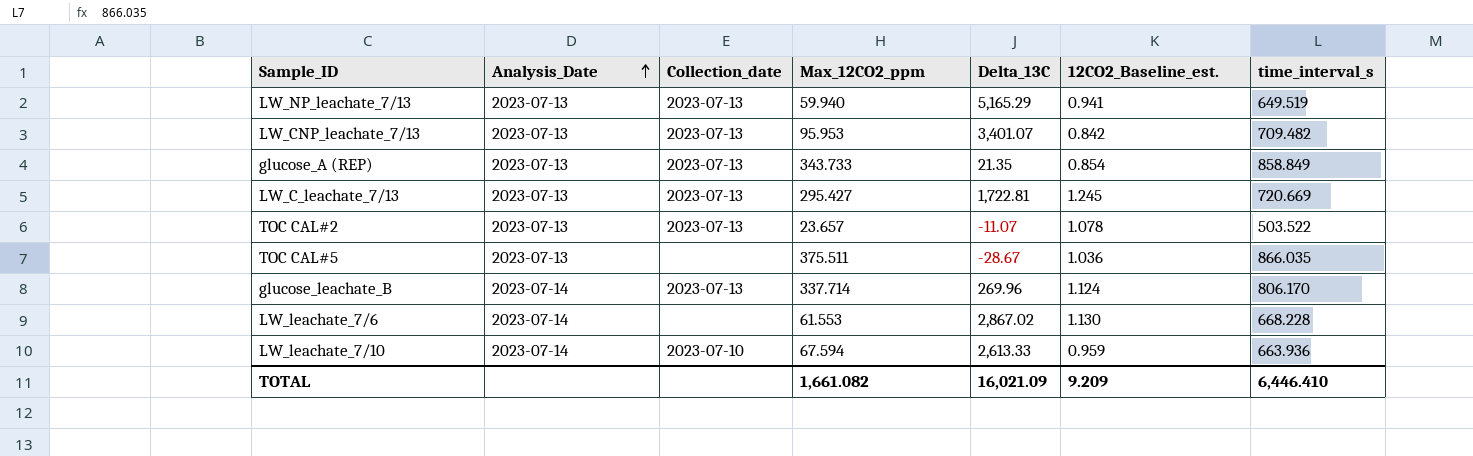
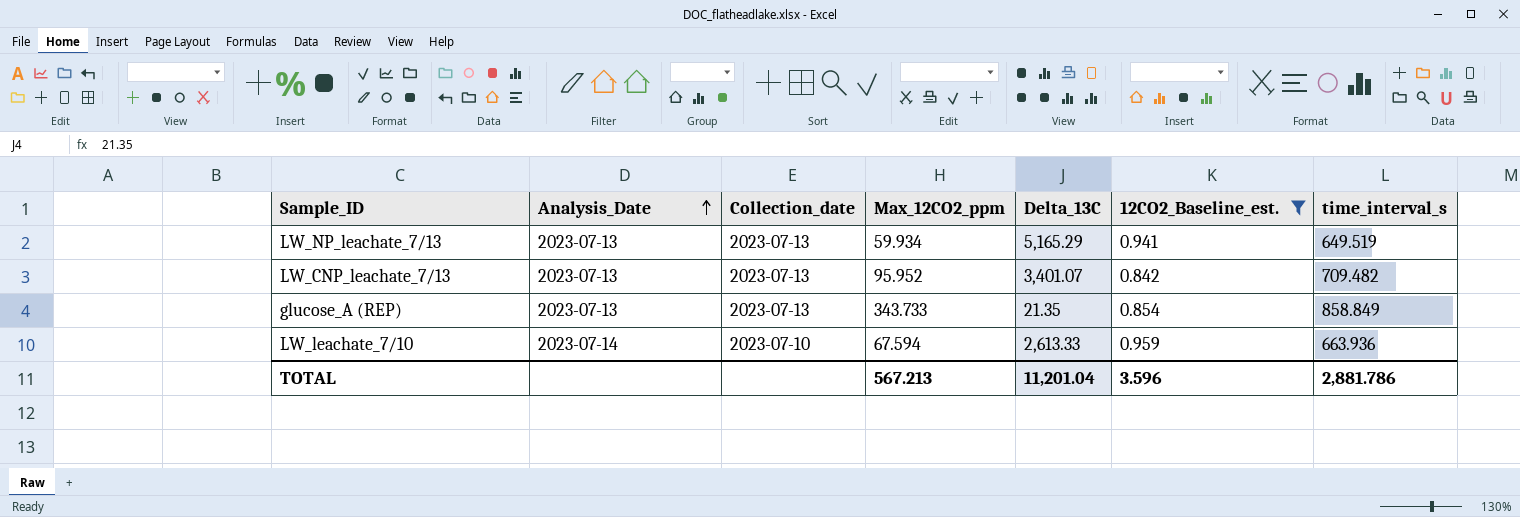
filter: none -> 12CO2_Baseline_est. <= 0.959
LW_NP_leachate_7/13 | Max_12CO2_ppm: 59.940 -> 59.934
LW_CNP_leachate_7/13 | Max_12CO2_ppm: 95.953 -> 95.952
TOTAL | Max_12CO2_ppm: 1,661.082 -> 567.213
TOTAL | Delta_13C: 16,021.09 -> 11,201.04
TOTAL | 12CO2_Baseline_est.: 9.209 -> 3.596
TOTAL | time_interval_s: 6,446.410 -> 2,881.786

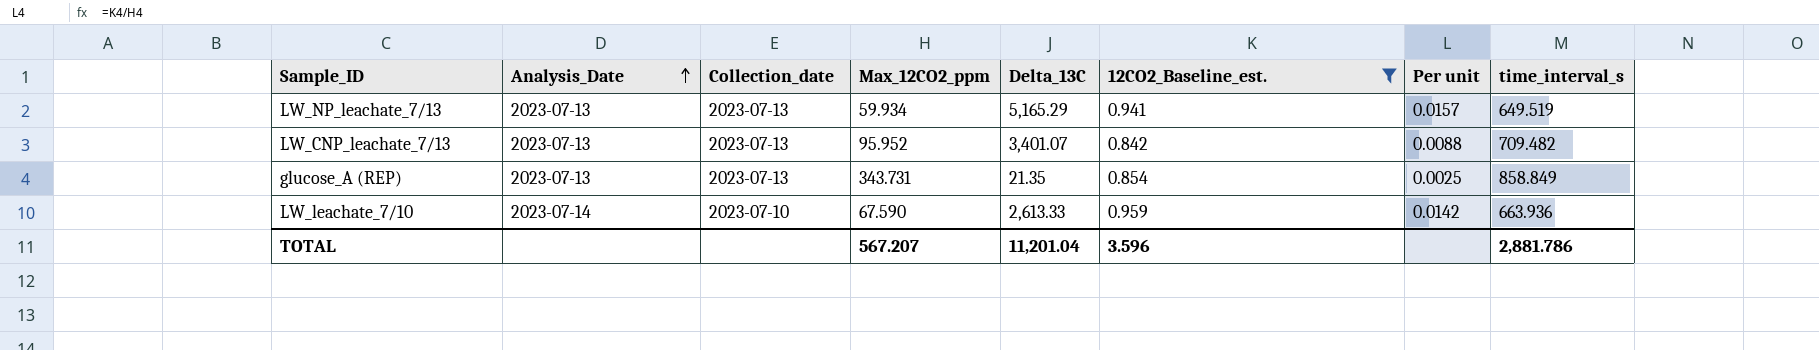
column Per unit | formula: none -> [12CO2_Baseline_est.] / [Max_12CO2_ppm]
glucose_A (REP) | Max_12CO2_ppm: 343.733 -> 343.731
LW_leachate_7/10 | Max_12CO2_ppm: 67.594 -> 67.590
TOTAL | Max_12CO2_ppm: 567.213 -> 567.207

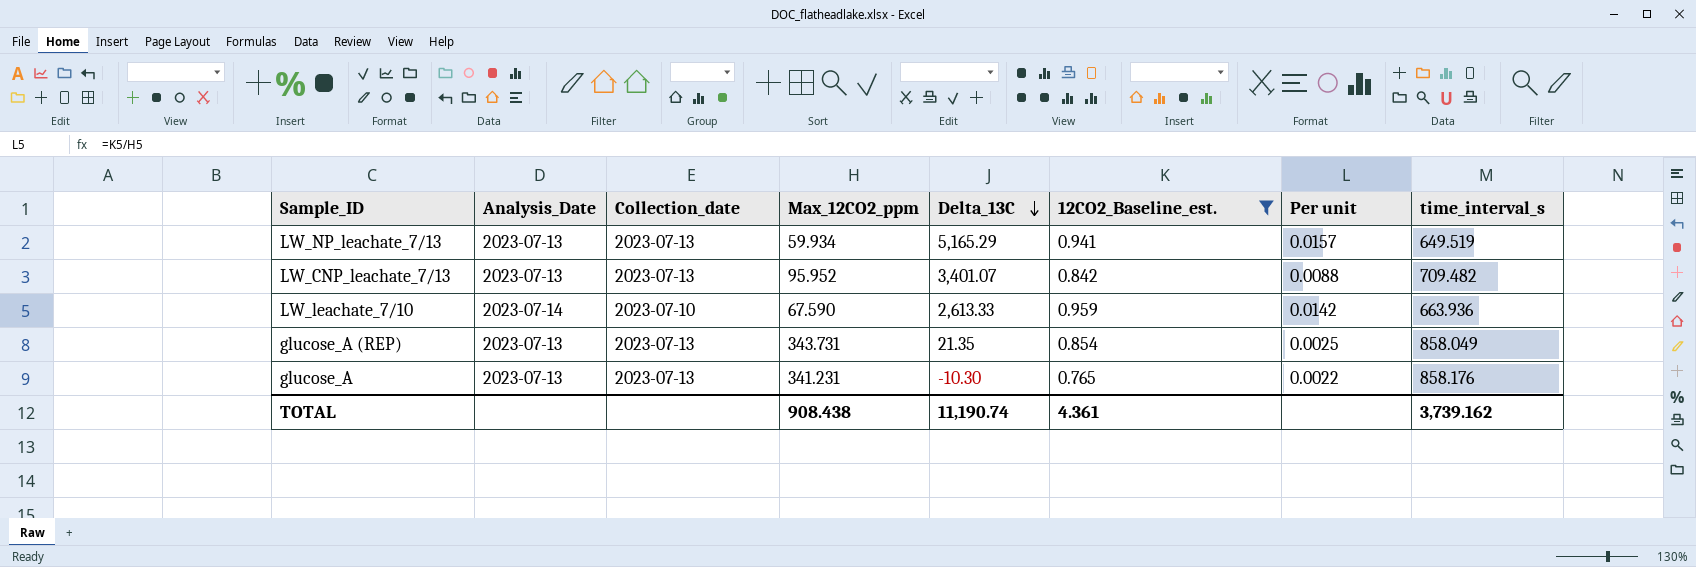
row order: Analysis_Date ascending -> Delta_13C descending
glucose_A (REP) | time_interval_s: 858.849 -> 858.049
row glucose_A: none -> 2023-07-13 | 2023-07-13 | 341.231 | -10.30 | 0.765 | 0.0022 | 858.176
TOTAL | Max_12CO2_ppm: 567.207 -> 908.438
TOTAL | Delta_13C: 11,201.04 -> 11,190.74
TOTAL | 12CO2_Baseline_est.: 3.596 -> 4.361
TOTAL | time_interval_s: 2,881.786 -> 3,739.162

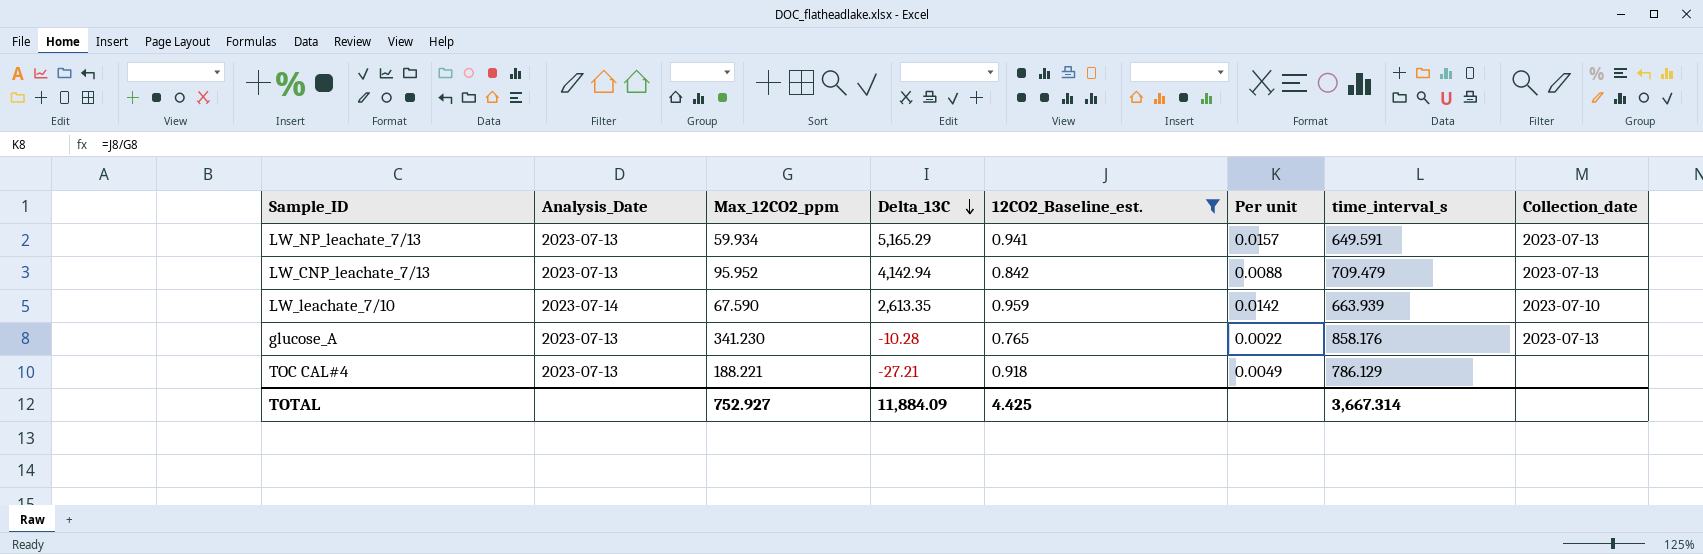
column Collection_date | position: 3 -> 8
row glucose_A (REP): 2023-07-13 | 2023-07-13 | 343.731 | 21.35 | 0.854 | 0.0025 | 858.049 -> none
LW_NP_leachate_7/13 | time_interval_s: 649.519 -> 649.591
LW_CNP_leachate_7/13 | Delta_13C: 3,401.07 -> 4,142.94
LW_CNP_leachate_7/13 | time_interval_s: 709.482 -> 709.479
LW_leachate_7/10 | Delta_13C: 2,613.33 -> 2,613.35
LW_leachate_7/10 | time_interval_s: 663.936 -> 663.939
glucose_A | Max_12CO2_ppm: 341.231 -> 341.230
glucose_A | Delta_13C: -10.30 -> -10.28
row TOC CAL#4: none -> 2023-07-13 | 188.221 | -27.21 | 0.918 | 0.0049 | 786.129 | none
TOTAL | Max_12CO2_ppm: 908.438 -> 752.927
TOTAL | Delta_13C: 11,190.74 -> 11,884.09
TOTAL | 12CO2_Baseline_est.: 4.361 -> 4.425
TOTAL | time_interval_s: 3,739.162 -> 3,667.314

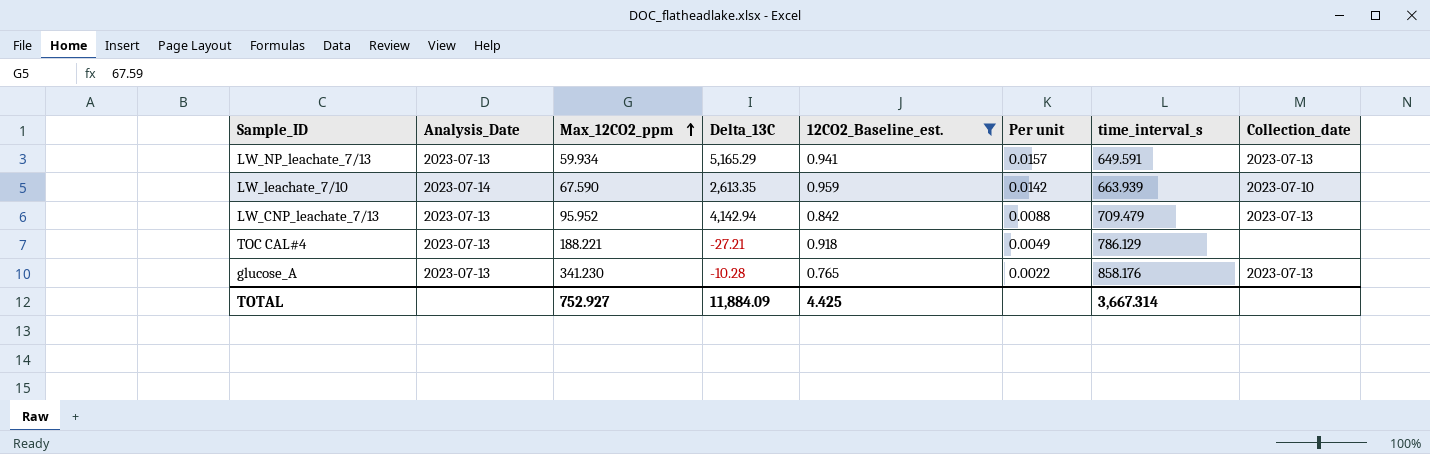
row order: Delta_13C descending -> Max_12CO2_ppm ascending

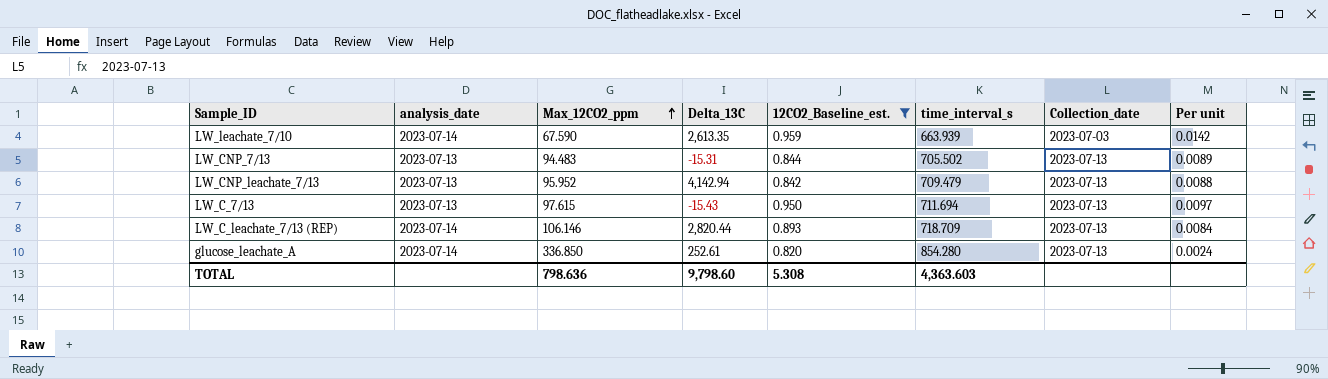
column name: Analysis_Date -> analysis_date
column Per unit | position: 6 -> 8
row LW_NP_leachate_7/13: 2023-07-13 | 59.934 | 5,165.29 | 0.941 | 0.0157 | 649.591 | 2023-07-13 -> none
row TOC CAL#4: 2023-07-13 | 188.221 | -27.21 | 0.918 | 0.0049 | 786.129 | none -> none
row glucose_A: 2023-07-13 | 341.230 | -10.28 | 0.765 | 0.0022 | 858.176 | 2023-07-13 -> none
LW_leachate_7/10 | Collection_date: 2023-07-10 -> 2023-07-03
row LW_CNP_7/13: none -> 2023-07-13 | 94.483 | -15.31 | 0.844 | 705.502 | 2023-07-13 | 0.0089
row LW_C_7/13: none -> 2023-07-13 | 97.615 | -15.43 | 0.950 | 711.694 | 2023-07-13 | 0.0097
row LW_C_leachate_7/13 (REP): none -> 2023-07-14 | 106.146 | 2,820.44 | 0.893 | 718.709 | 2023-07-13 | 0.0084
row glucose_leachate_A: none -> 2023-07-14 | 336.850 | 252.61 | 0.820 | 854.280 | 2023-07-13 | 0.0024
TOTAL | Max_12CO2_ppm: 752.927 -> 798.636
TOTAL | Delta_13C: 11,884.09 -> 9,798.60
TOTAL | 12CO2_Baseline_est.: 4.425 -> 5.308
TOTAL | time_interval_s: 3,667.314 -> 4,363.603

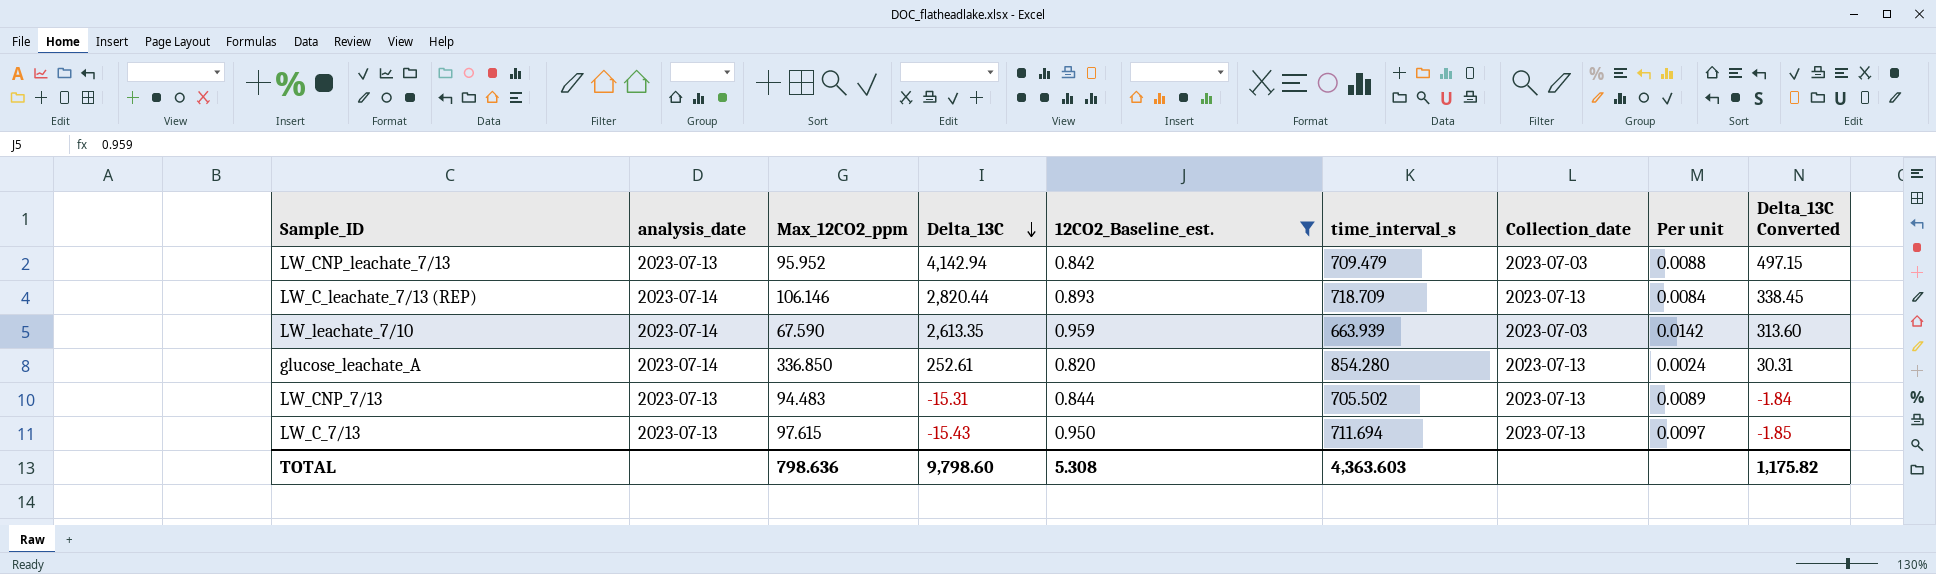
row order: Max_12CO2_ppm ascending -> Delta_13C descending
column Delta_13C Converted | formula: none -> [Delta_13C] * 0.12
LW_CNP_leachate_7/13 | Collection_date: 2023-07-13 -> 2023-07-03

